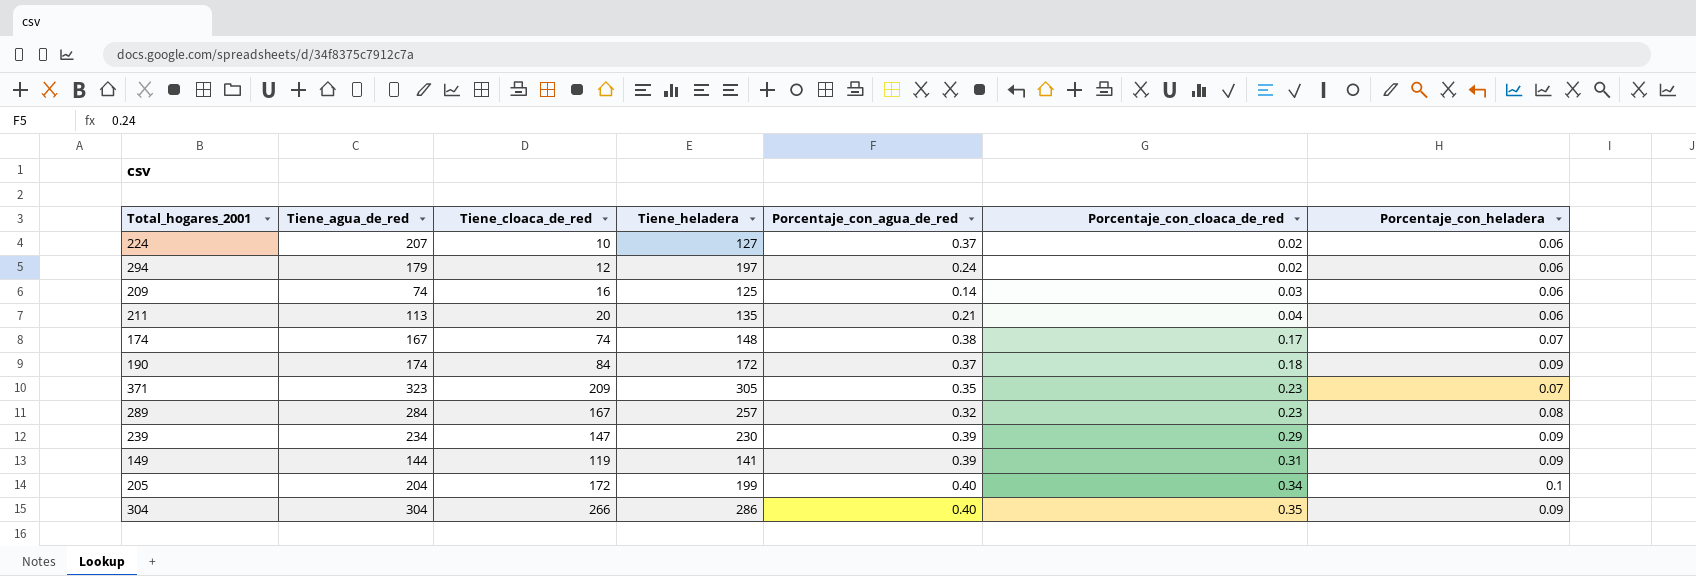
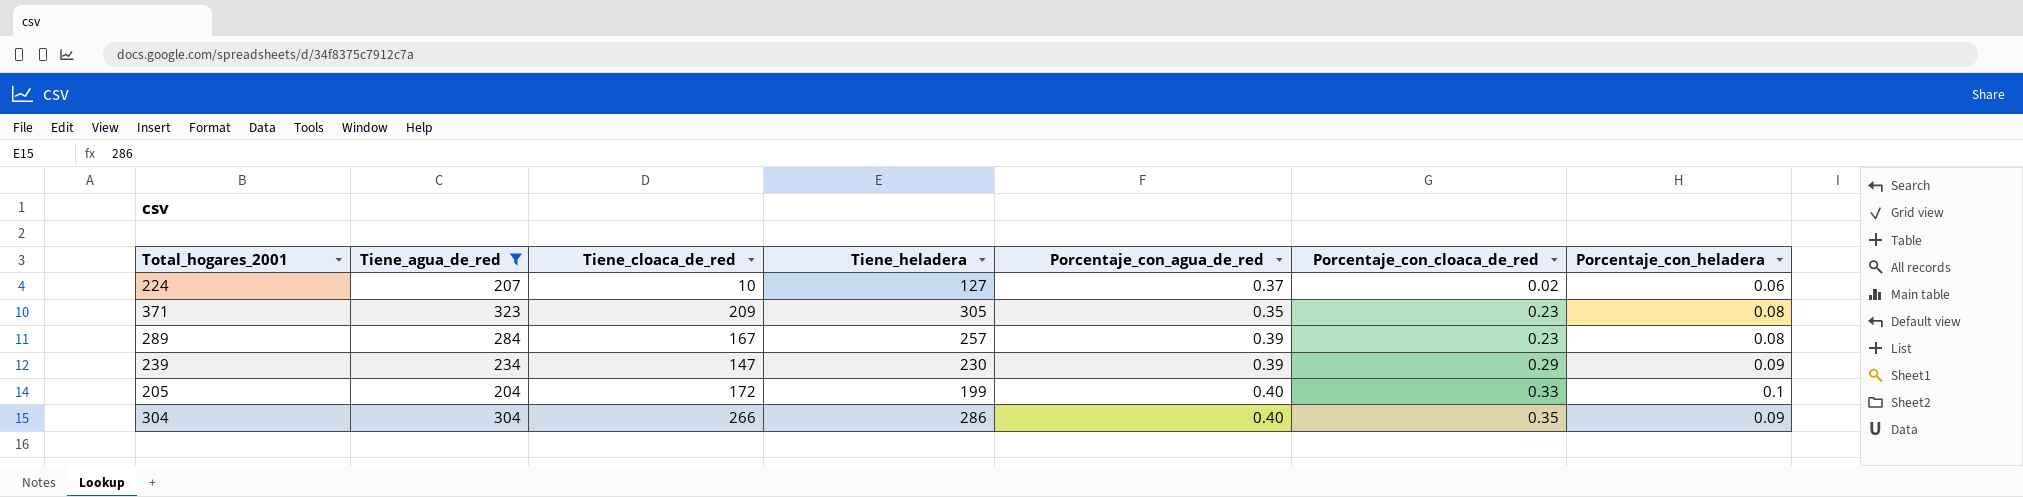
filter: none -> Tiene_agua_de_red >= 204
371 | Porcentaje_con_heladera: 0.07 -> 0.08
289 | Porcentaje_con_agua_de_red: 0.32 -> 0.39
205 | Porcentaje_con_cloaca_de_red: 0.34 -> 0.33

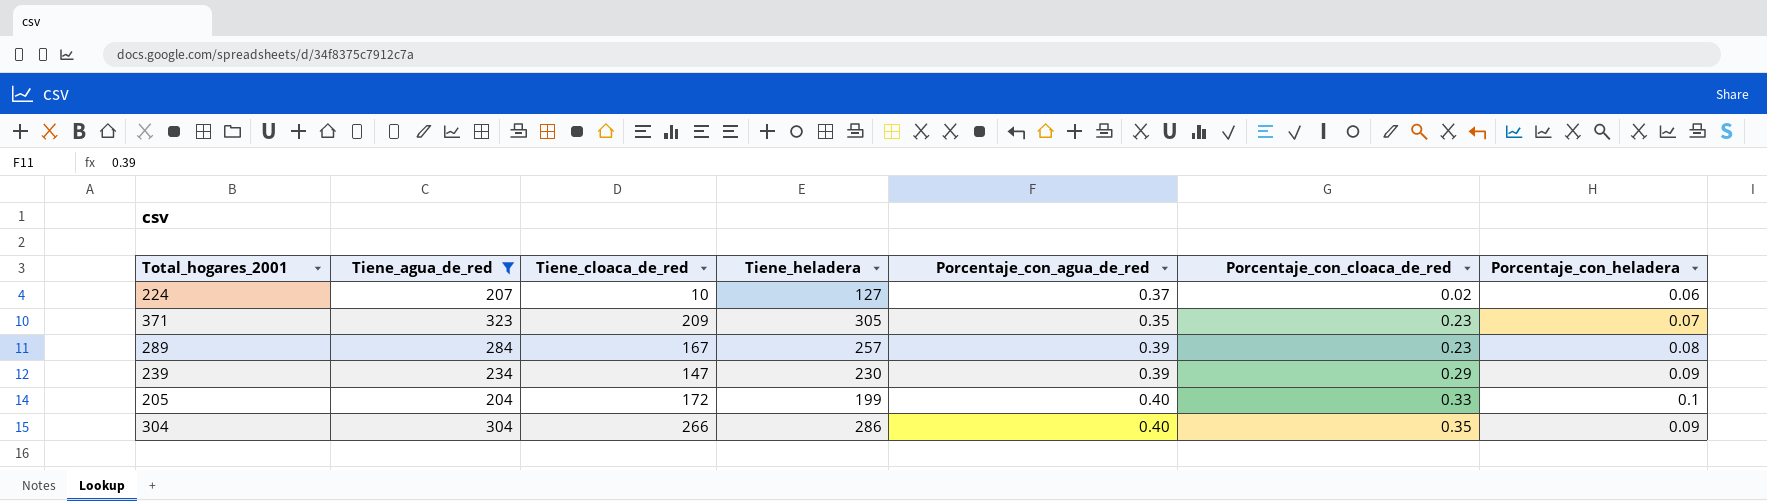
371 | Porcentaje_con_heladera: 0.08 -> 0.07

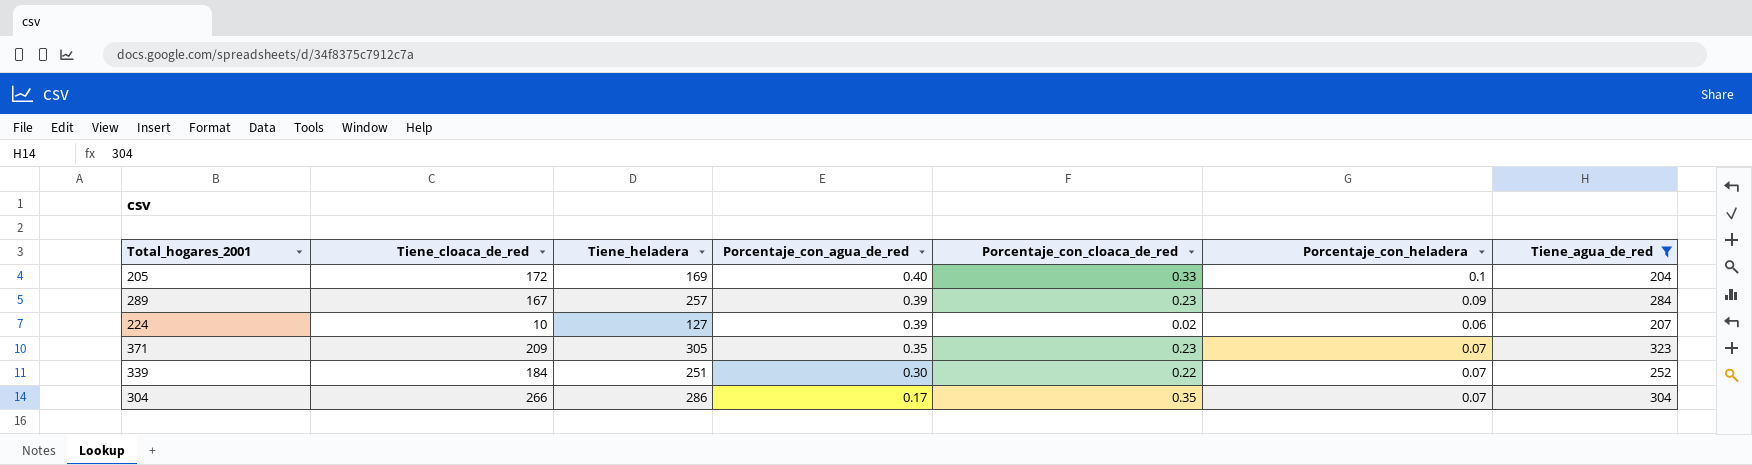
row order: Porcentaje_con_cloaca_de_red ascending -> Porcentaje_con_agua_de_red descending
column Tiene_agua_de_red | position: 2 -> 7
row 239: 234 | 147 | 230 | 0.39 | 0.29 | 0.09 -> none
205 | Tiene_heladera: 199 -> 169
289 | Porcentaje_con_heladera: 0.08 -> 0.09
224 | Porcentaje_con_agua_de_red: 0.37 -> 0.39
row 339: none -> 184 | 251 | 0.30 | 0.22 | 0.07 | 252
304 | Porcentaje_con_agua_de_red: 0.40 -> 0.17
304 | Porcentaje_con_heladera: 0.09 -> 0.07

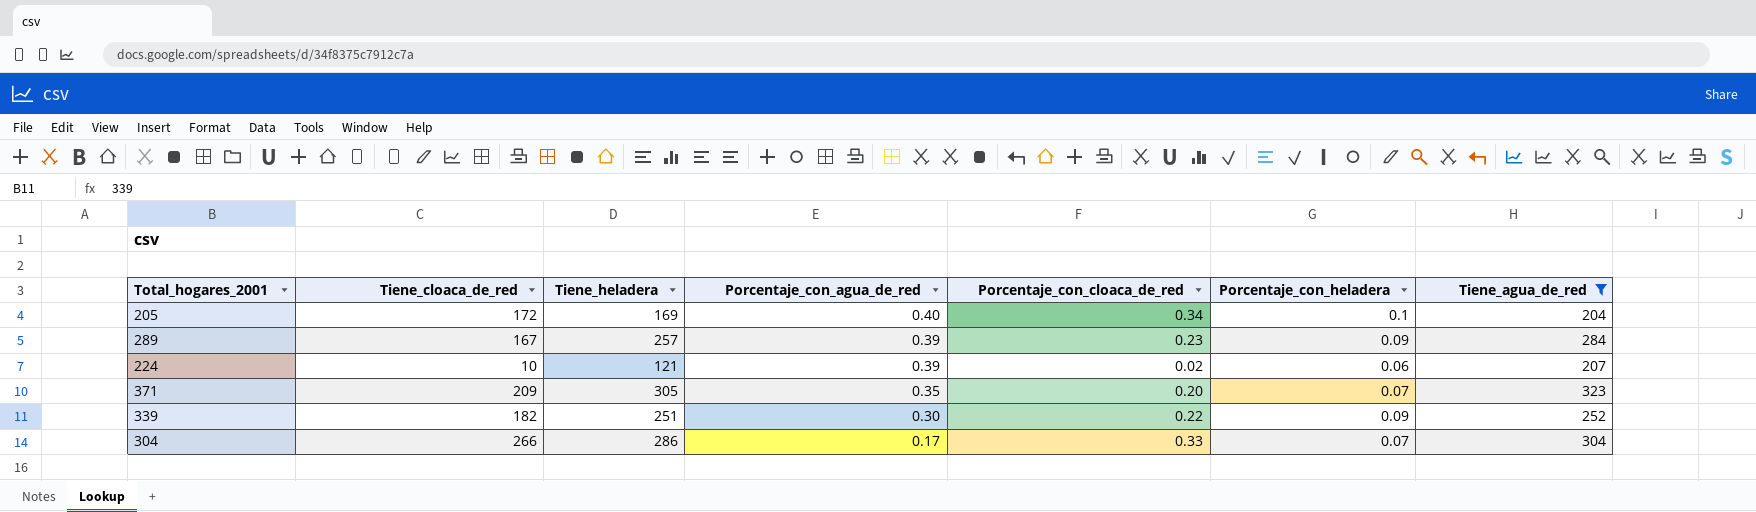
205 | Porcentaje_con_cloaca_de_red: 0.33 -> 0.34
224 | Tiene_heladera: 127 -> 121
371 | Porcentaje_con_cloaca_de_red: 0.23 -> 0.20
339 | Tiene_cloaca_de_red: 184 -> 182
339 | Porcentaje_con_heladera: 0.07 -> 0.09
304 | Porcentaje_con_cloaca_de_red: 0.35 -> 0.33

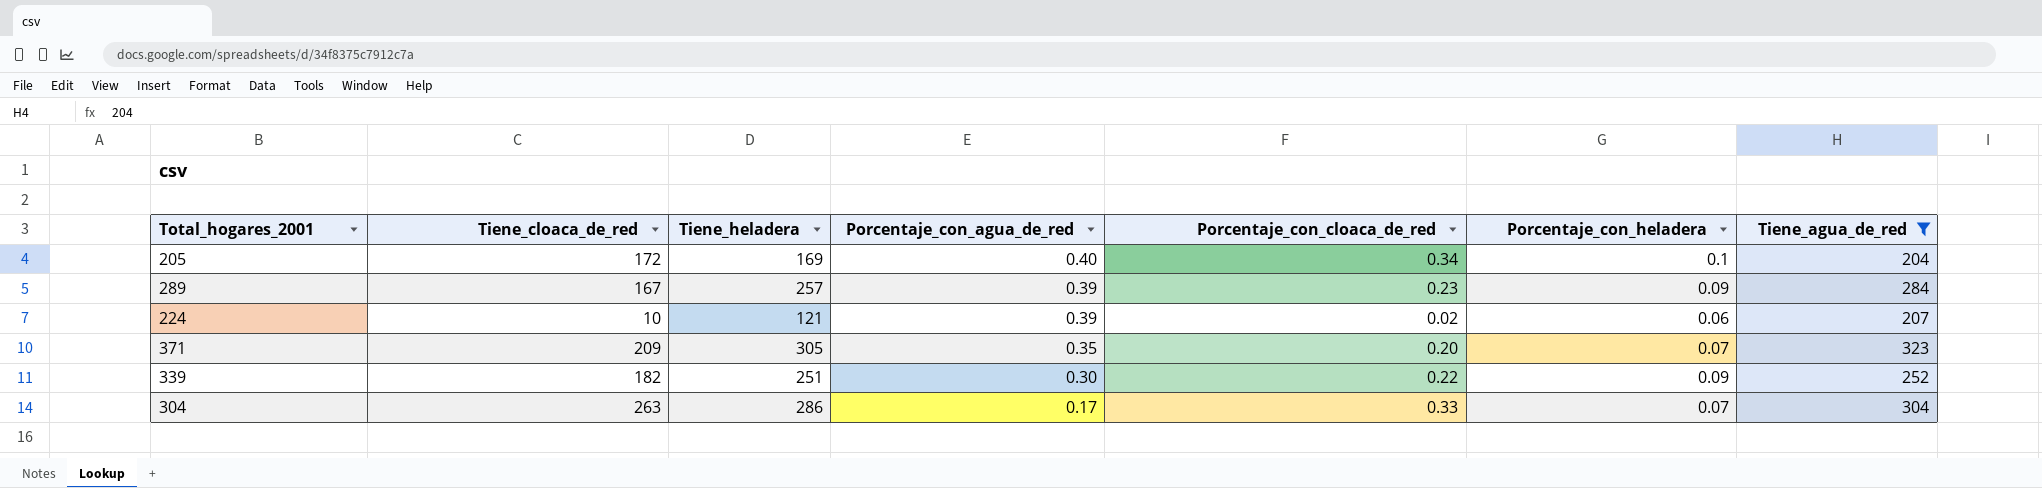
304 | Tiene_cloaca_de_red: 266 -> 263

